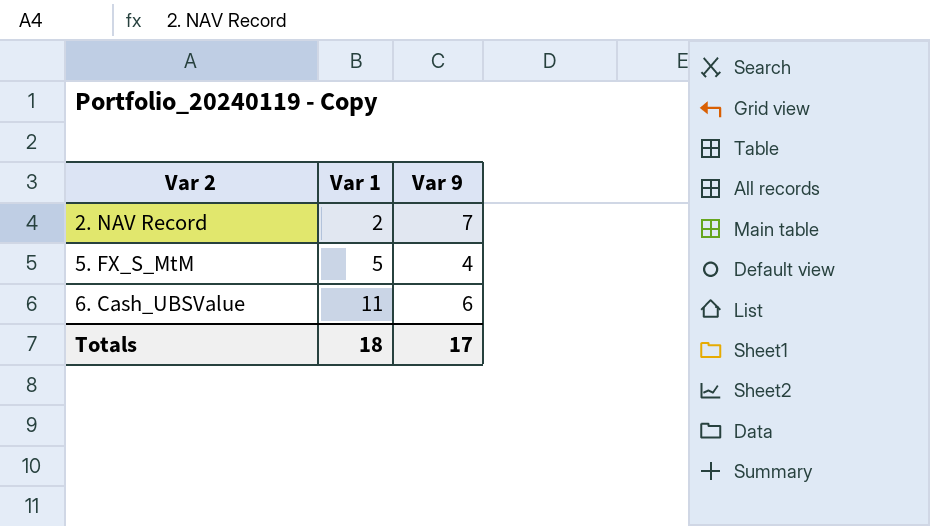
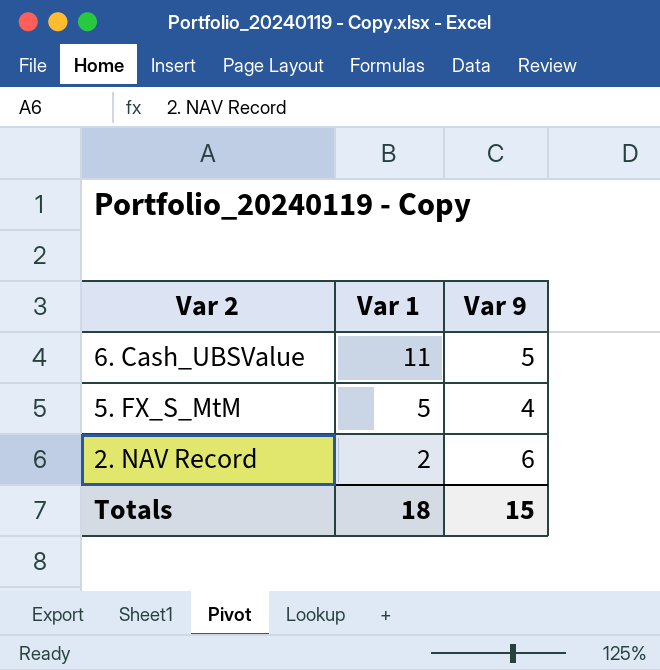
row order: Var 2 ascending -> Var 2 descending
6. Cash_UBSValue | Var 9: 6 -> 5
2. NAV Record | Var 9: 7 -> 6
Totals | Var 9: 17 -> 15

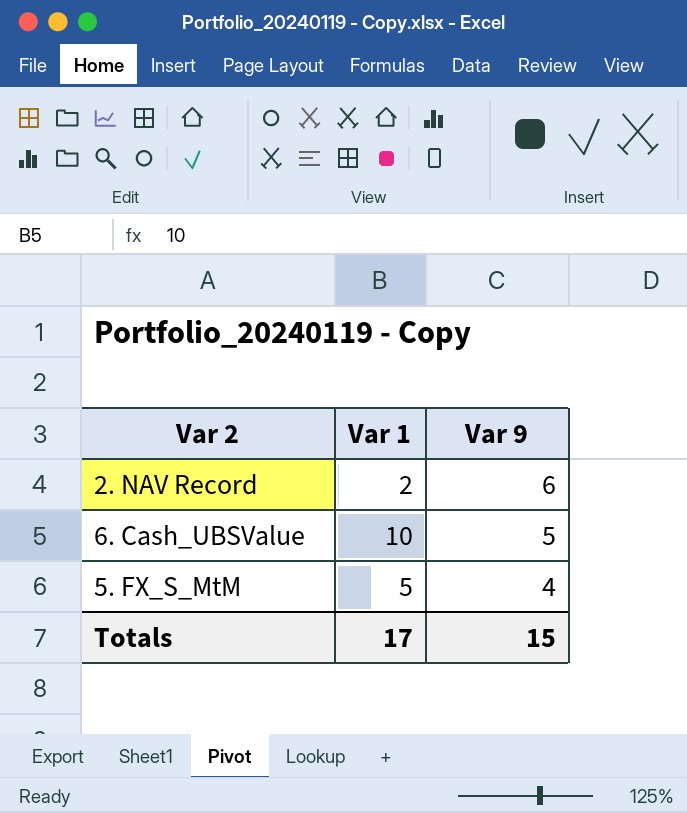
row order: Var 2 descending -> Var 9 descending
6. Cash_UBSValue | Var 1: 11 -> 10
Totals | Var 1: 18 -> 17

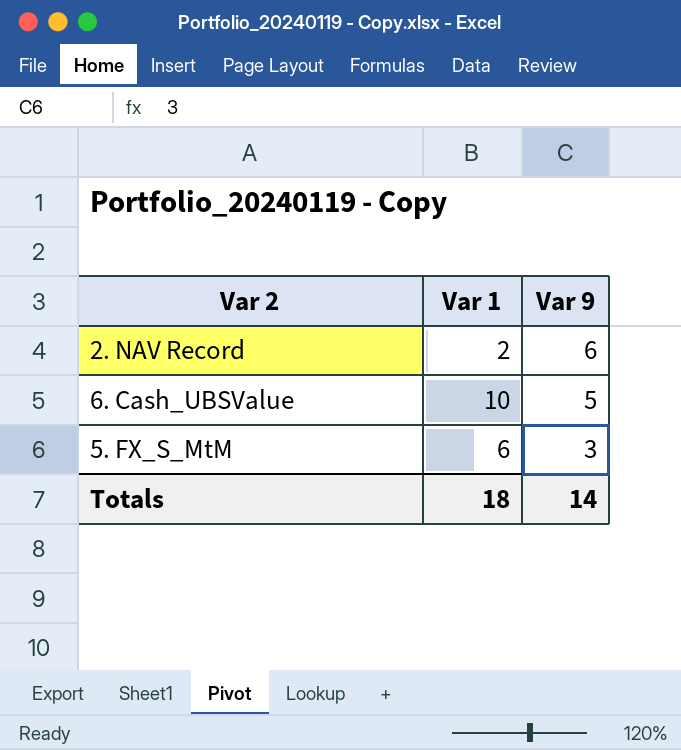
5. FX_S_MtM | Var 1: 5 -> 6
5. FX_S_MtM | Var 9: 4 -> 3
Totals | Var 1: 17 -> 18
Totals | Var 9: 15 -> 14

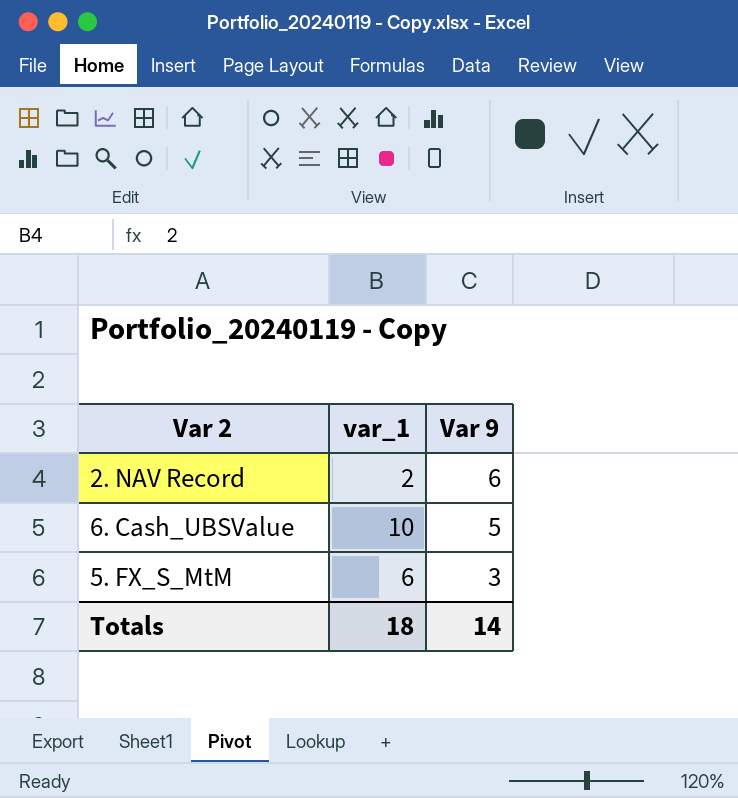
column name: Var 1 -> var_1

